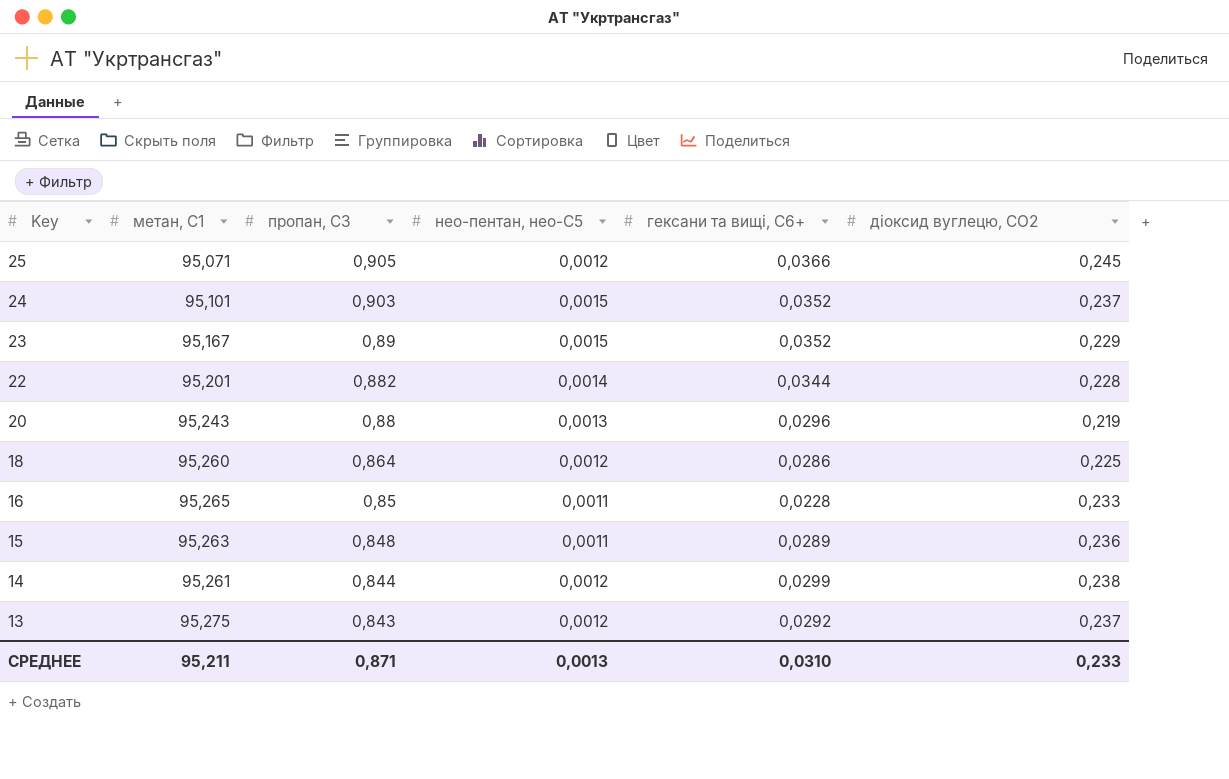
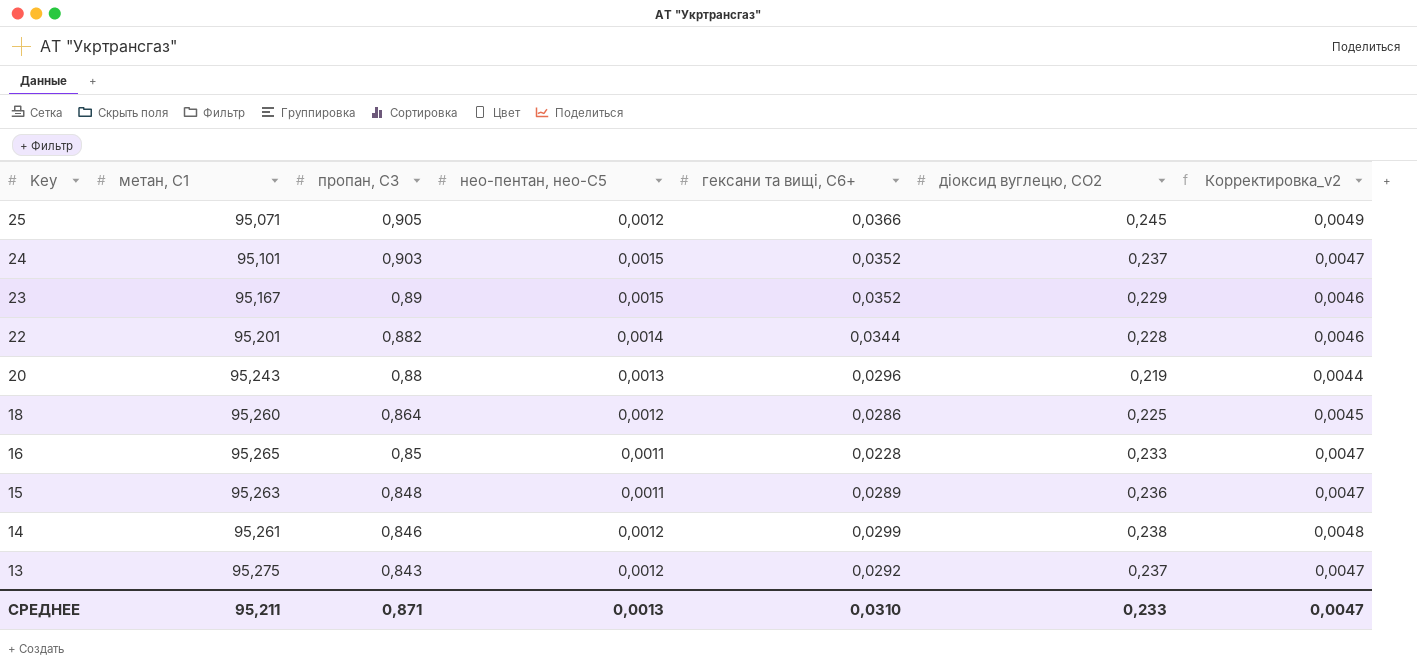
column Корректировка_v2 | formula: none -> [діоксид вуглецю, CО2] * 0,02
14 | пропан, С3: 0,844 -> 0,846

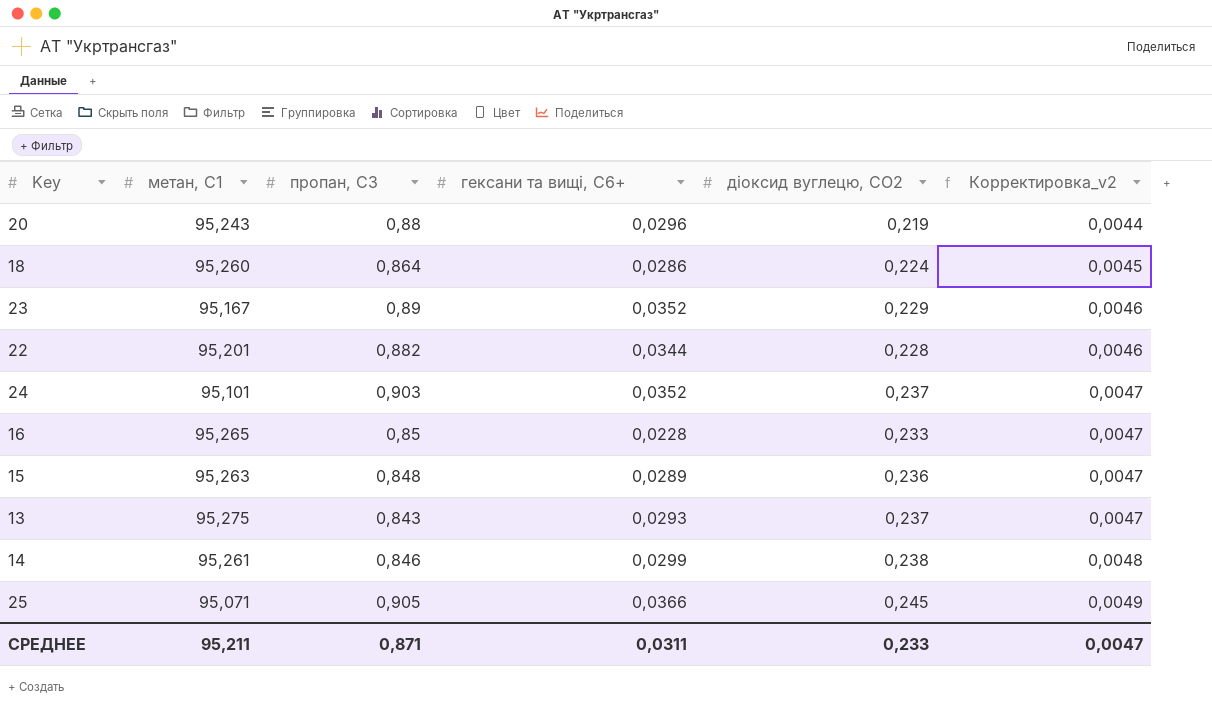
row order: Key descending -> Корректировка_v2 ascending
column нео-пентан, нео-С5 | position: 4 -> none
18 | діоксид вуглецю, CО2: 0,225 -> 0,224
13 | гексани та вищі, С6+: 0,0292 -> 0,0293
СРЕДНЕЕ | гексани та вищі, С6+: 0,0310 -> 0,0311

